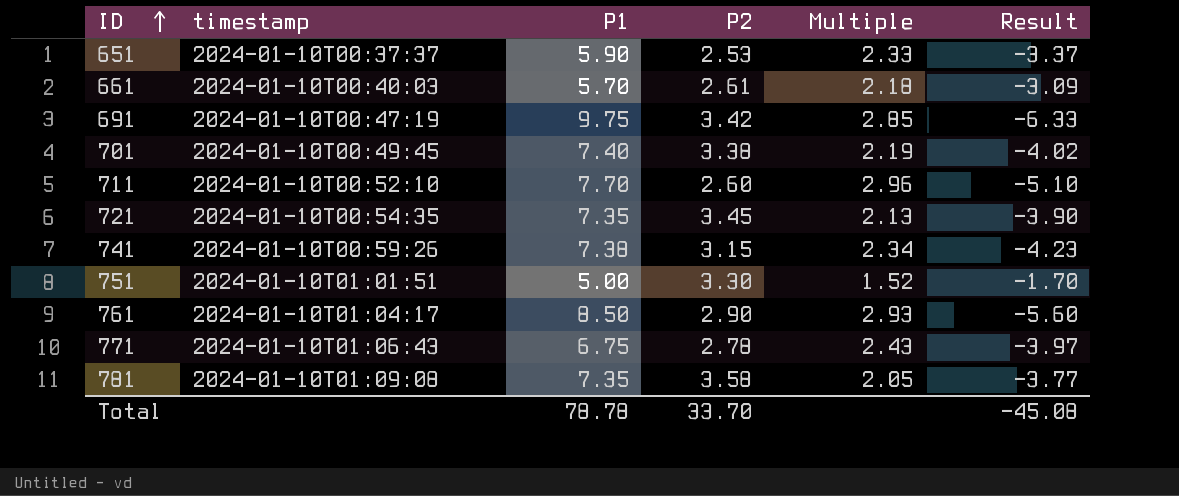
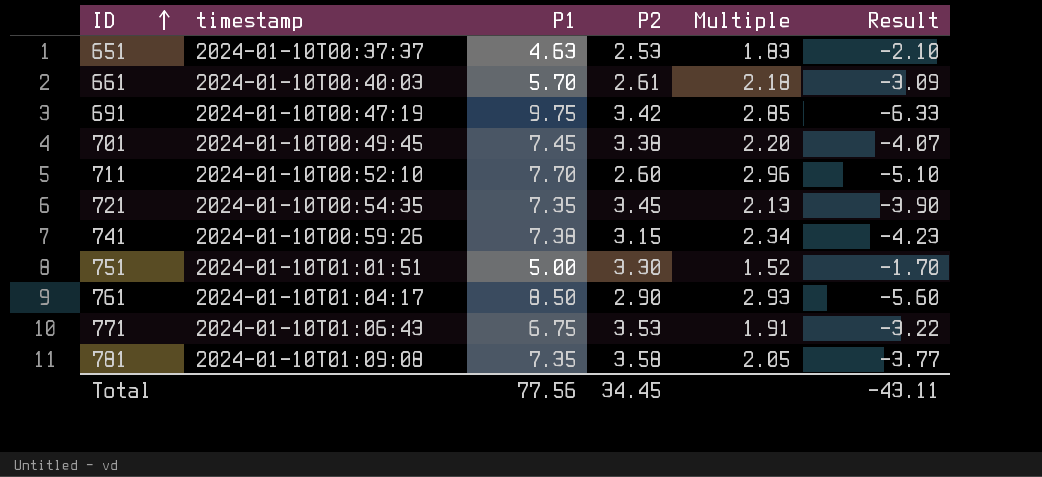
651 | P1: 5.90 -> 4.63
651 | Multiple: 2.33 -> 1.83
651 | Result: -3.37 -> -2.10
701 | P1: 7.40 -> 7.45
701 | Multiple: 2.19 -> 2.20
701 | Result: -4.02 -> -4.07
771 | P2: 2.78 -> 3.53
771 | Multiple: 2.43 -> 1.91
771 | Result: -3.97 -> -3.22
Total | P1: 78.78 -> 77.56
Total | P2: 33.70 -> 34.45
Total | Result: -45.08 -> -43.11

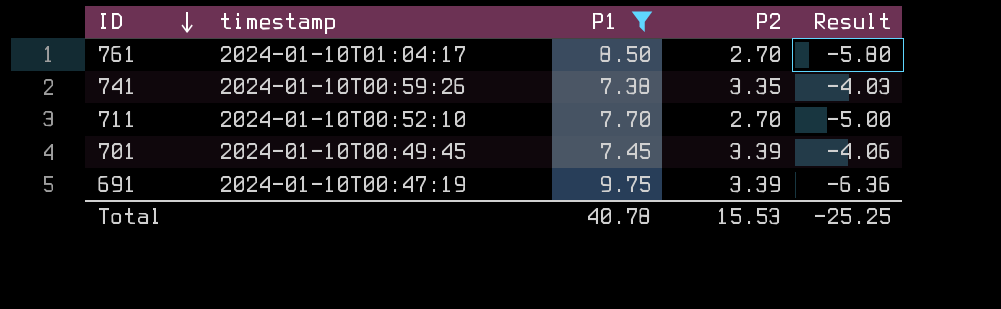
filter: none -> P1 >= 7.38
row order: ID ascending -> ID descending
column Multiple | formula: [P1] / [P2] -> none
761 | P2: 2.90 -> 2.70
761 | Result: -5.60 -> -5.80
741 | P2: 3.15 -> 3.35
741 | Result: -4.23 -> -4.03
711 | P2: 2.60 -> 2.70
711 | Result: -5.10 -> -5.00
701 | P2: 3.38 -> 3.39
701 | Result: -4.07 -> -4.06
691 | P2: 3.42 -> 3.39
691 | Result: -6.33 -> -6.36
Total | P1: 77.56 -> 40.78
Total | P2: 34.45 -> 15.53
Total | Result: -43.11 -> -25.25

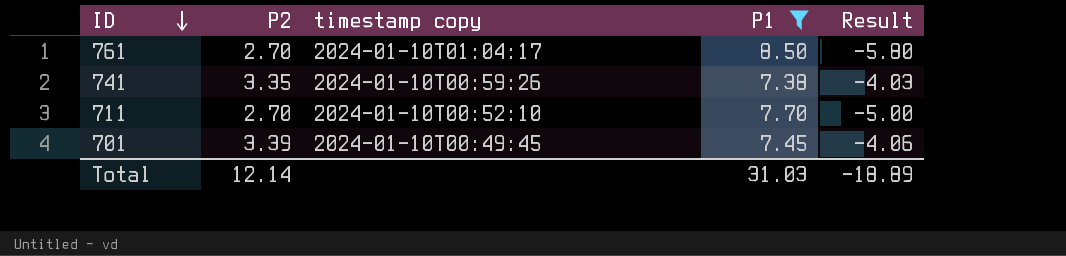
column P2 | position: 4 -> 2
column name: timestamp -> timestamp copy
row 691: 2024-01-10T00:47:19 | 9.75 | 3.39 | -6.36 -> none
Total | P2: 15.53 -> 12.14
Total | P1: 40.78 -> 31.03
Total | Result: -25.25 -> -18.89

